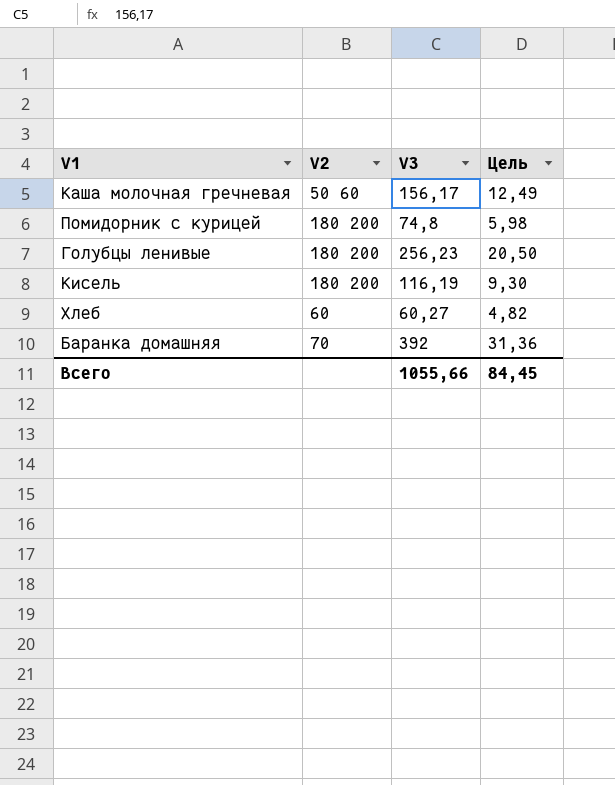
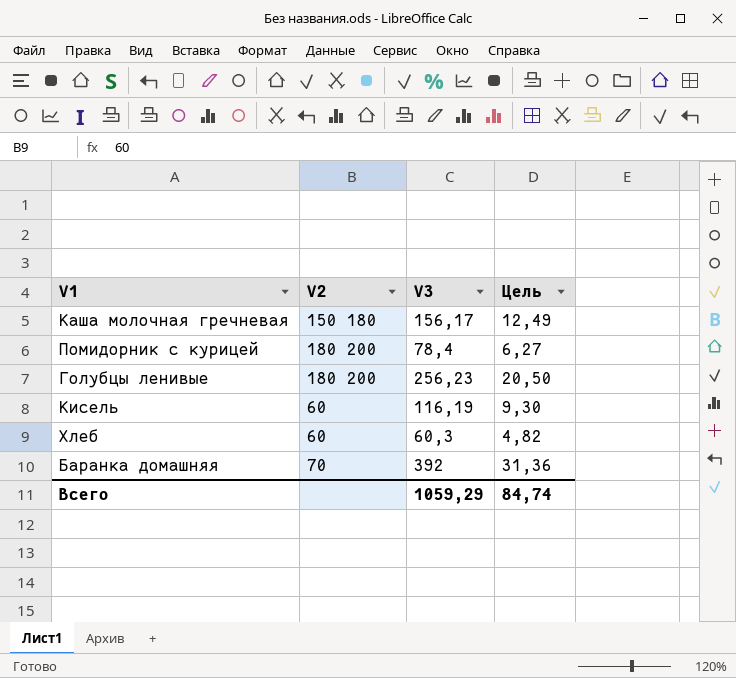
Каша молочная гречневая | V2: 50 60 -> 150 180
Помидорник с курицей | V3: 74,8 -> 78,4
Помидорник с курицей | Цель: 5,98 -> 6,27
Кисель | V2: 180 200 -> 60
Хлеб | V3: 60,27 -> 60,3
Всего | V3: 1055,66 -> 1059,29
Всего | Цель: 84,45 -> 84,74

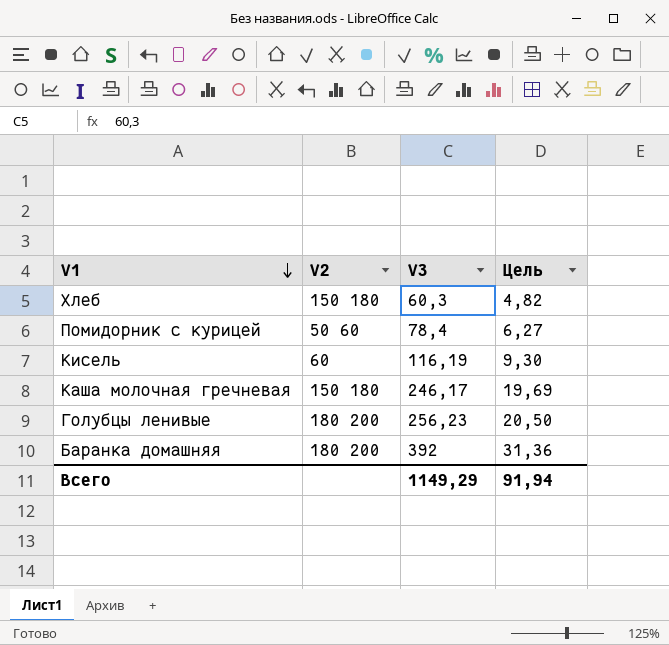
row order: none -> V1 descending
Хлеб | V2: 60 -> 150 180
Помидорник с курицей | V2: 180 200 -> 50 60
Каша молочная гречневая | V3: 156,17 -> 246,17
Каша молочная гречневая | Цель: 12,49 -> 19,69
Баранка домашняя | V2: 70 -> 180 200
Всего | V3: 1059,29 -> 1149,29
Всего | Цель: 84,74 -> 91,94

